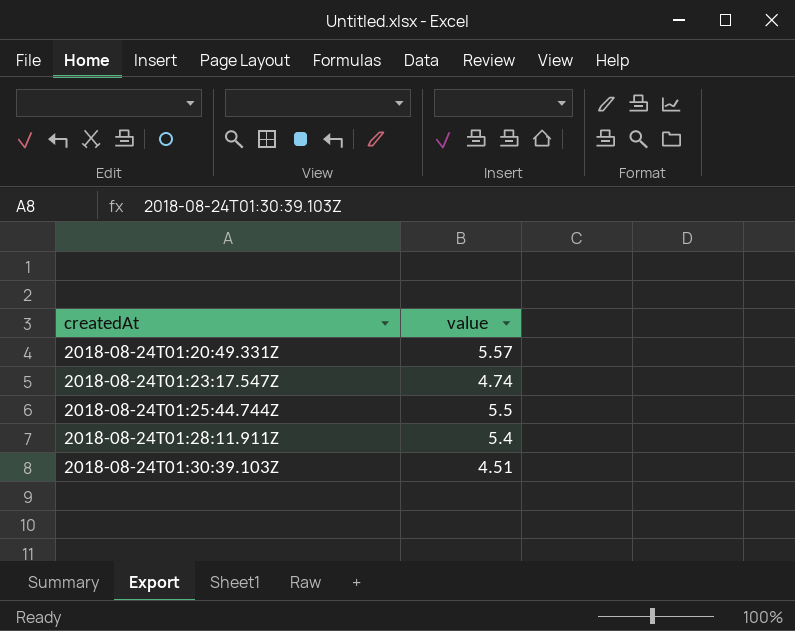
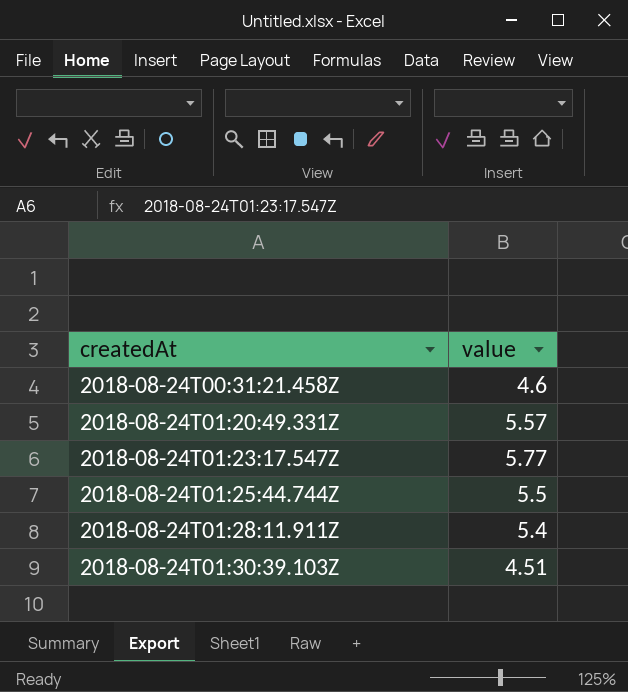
row 2018-08-24T00:31:21.458Z: none -> 4.6
2018-08-24T01:23:17.547Z | value: 4.74 -> 5.77

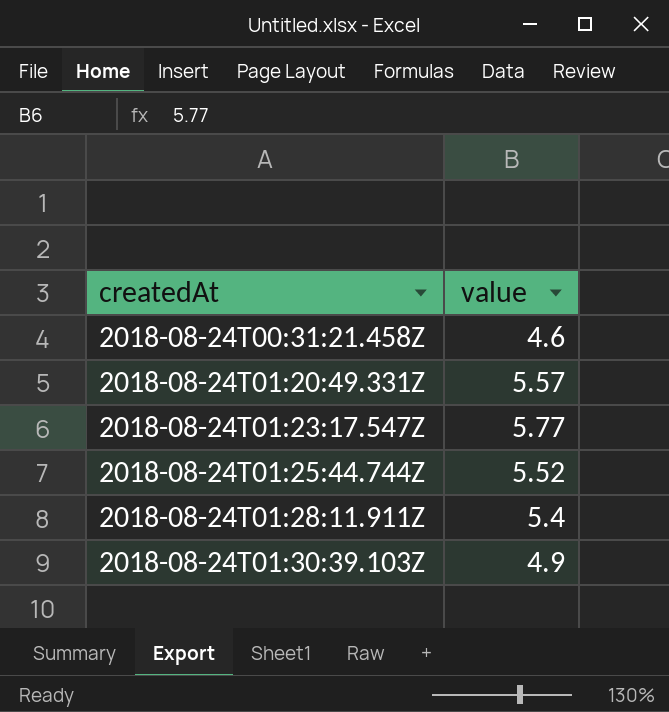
2018-08-24T01:25:44.744Z | value: 5.5 -> 5.52
2018-08-24T01:30:39.103Z | value: 4.51 -> 4.9

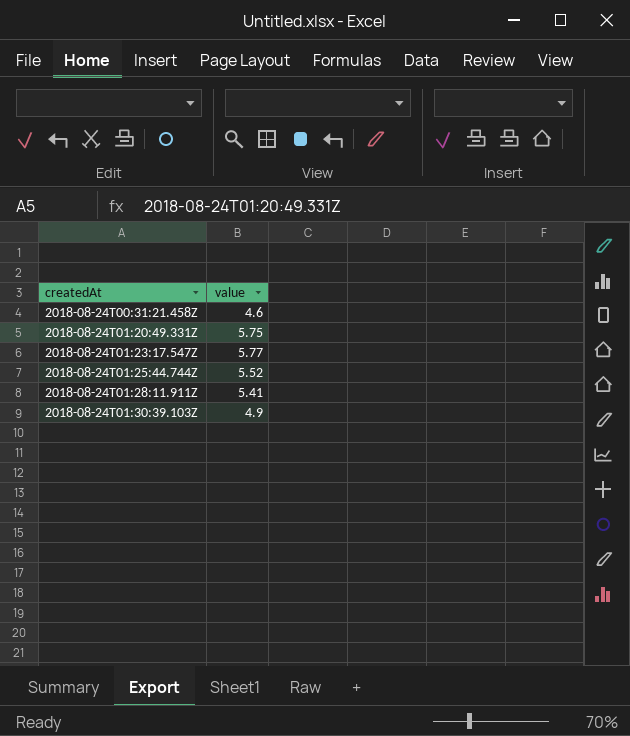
2018-08-24T01:20:49.331Z | value: 5.57 -> 5.75
2018-08-24T01:28:11.911Z | value: 5.4 -> 5.41

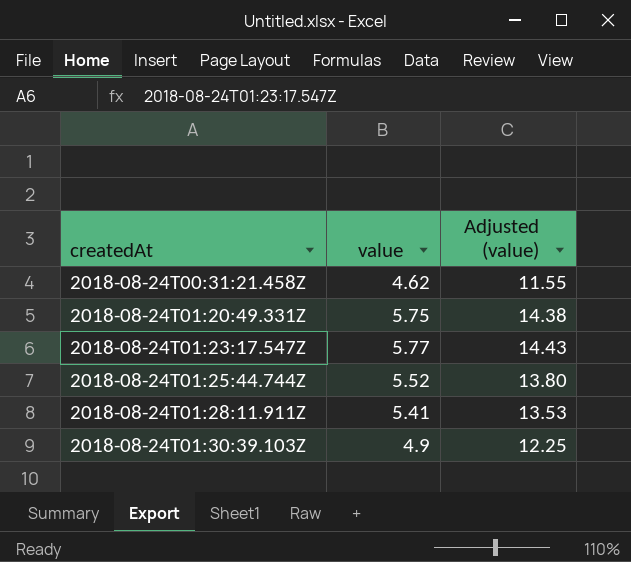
column Adjusted (value) | formula: none -> [value] * 2.5
2018-08-24T00:31:21.458Z | value: 4.6 -> 4.62

